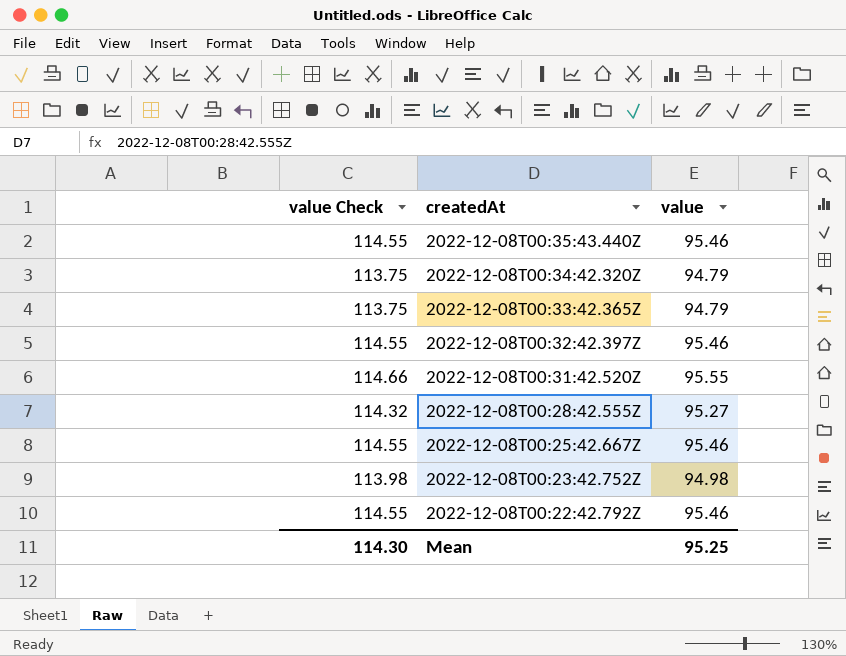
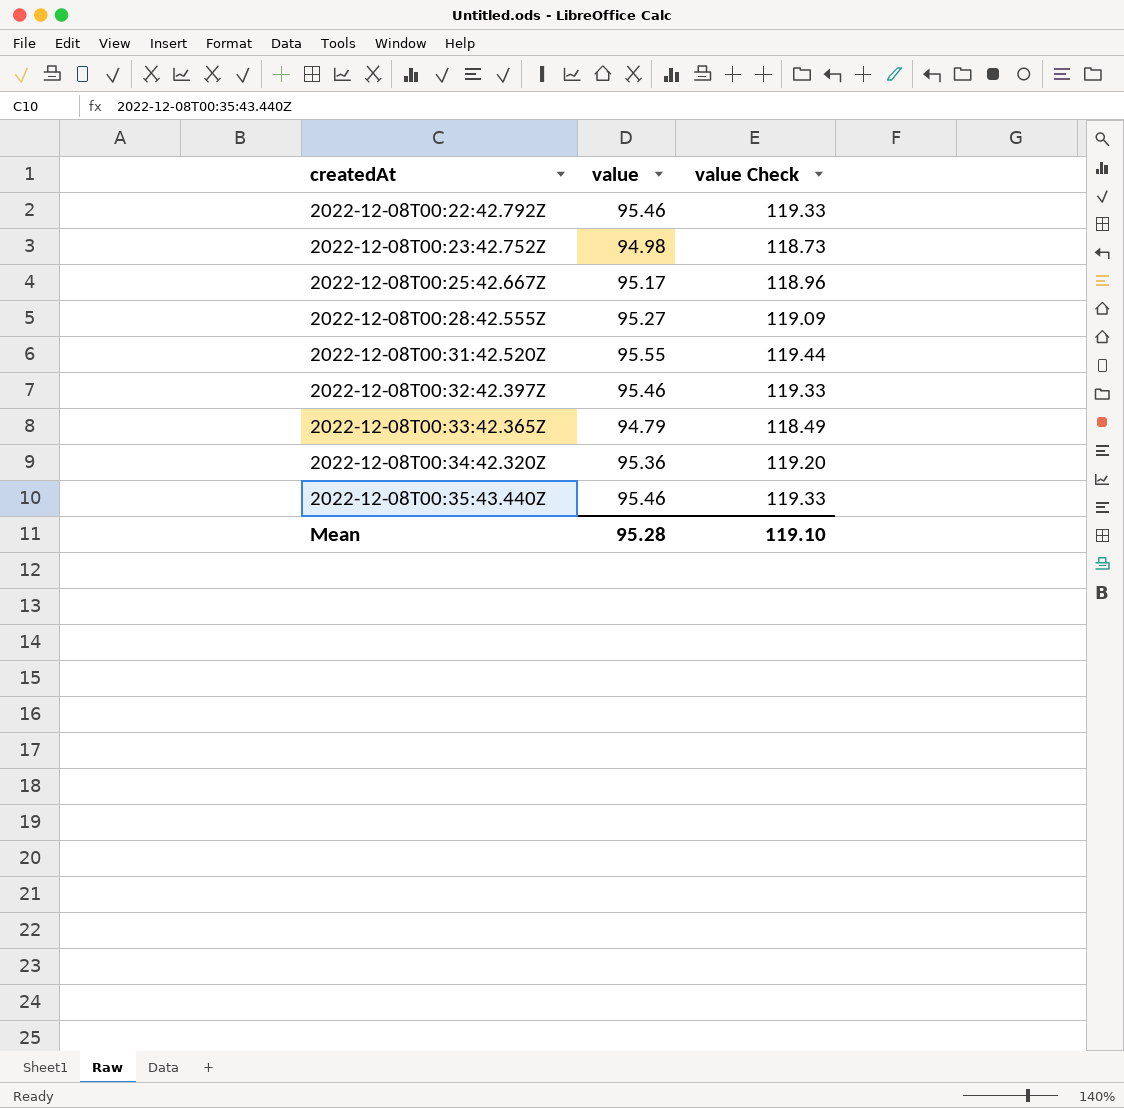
row order: createdAt descending -> createdAt ascending
column value Check | formula: [value] * 1.2 -> [value] * 1.25
column value Check | position: 1 -> 3
2022-12-08T00:25:42.667Z | value: 95.46 -> 95.17
2022-12-08T00:34:42.320Z | value: 94.79 -> 95.36
Mean | value: 95.25 -> 95.28
Mean | value Check: 114.30 -> 119.10

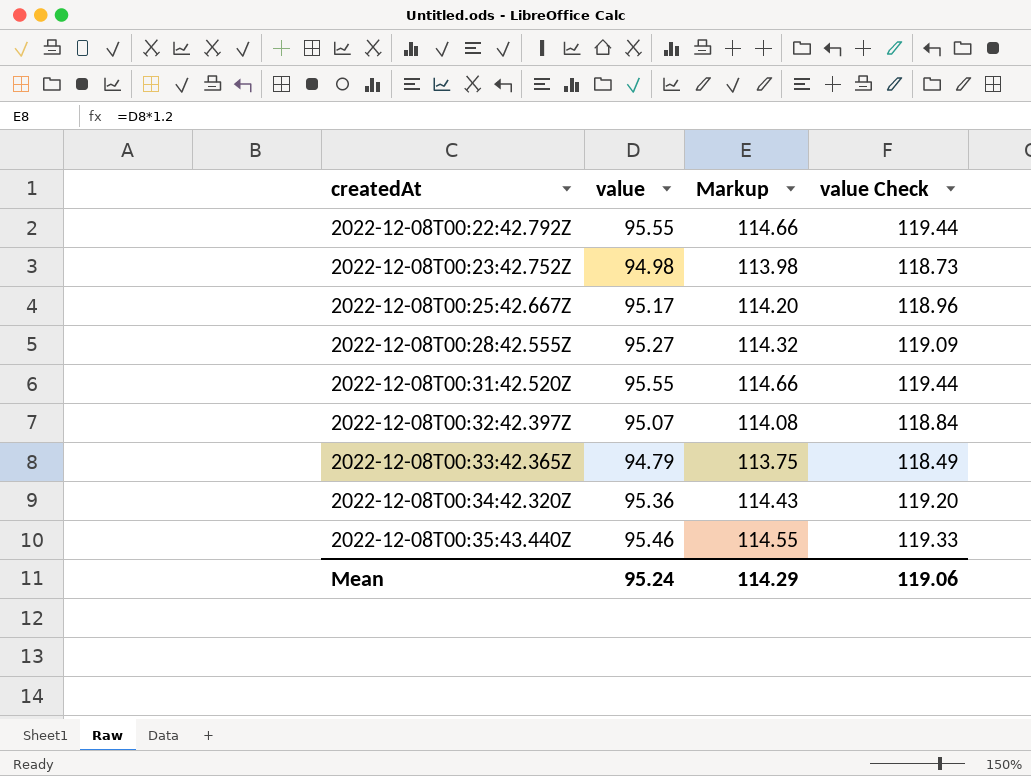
column Markup | formula: none -> [value] * 1.2
2022-12-08T00:22:42.792Z | value: 95.46 -> 95.55
2022-12-08T00:22:42.792Z | value Check: 119.33 -> 119.44
2022-12-08T00:32:42.397Z | value: 95.46 -> 95.07
2022-12-08T00:32:42.397Z | value Check: 119.33 -> 118.84
Mean | value: 95.28 -> 95.24
Mean | value Check: 119.10 -> 119.06

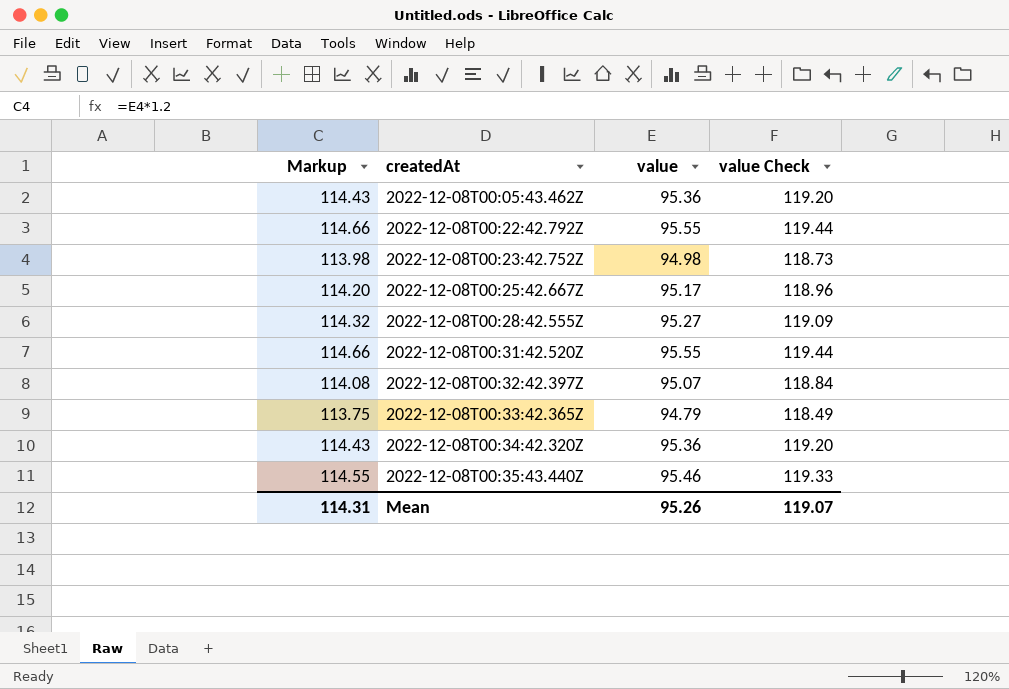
column Markup | position: 3 -> 1
row 2022-12-08T00:05:43.462Z: none -> 114.43 | 95.36 | 119.20
Mean | Markup: 114.29 -> 114.31
Mean | value: 95.24 -> 95.26
Mean | value Check: 119.06 -> 119.07

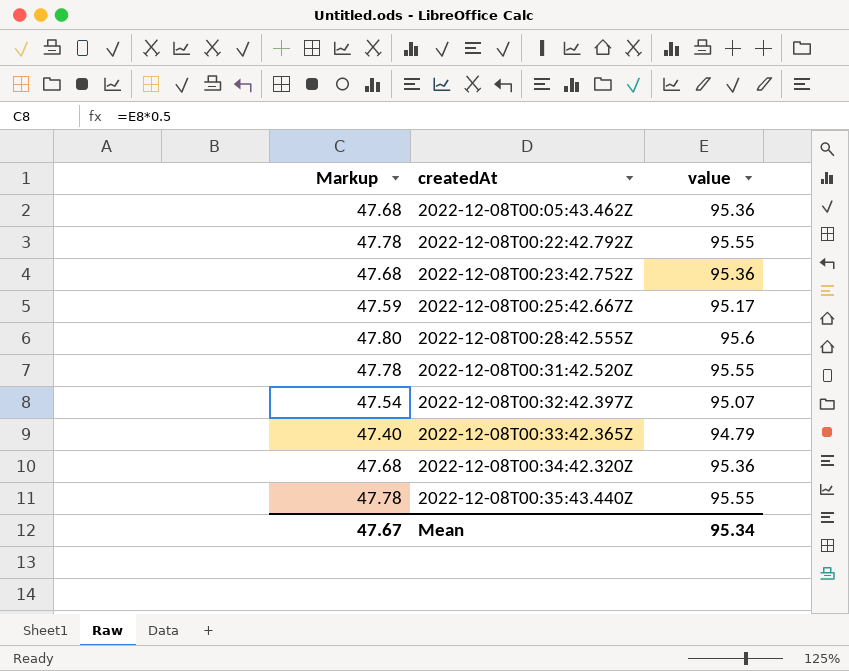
column value Check | formula: [value] * 1.25 -> none
column Markup | formula: [value] * 1.2 -> [value] * 0.5
2022-12-08T00:23:42.752Z | value: 94.98 -> 95.36
2022-12-08T00:28:42.555Z | value: 95.27 -> 95.6
2022-12-08T00:35:43.440Z | value: 95.46 -> 95.55
Mean | Markup: 114.31 -> 47.67
Mean | value: 95.26 -> 95.34

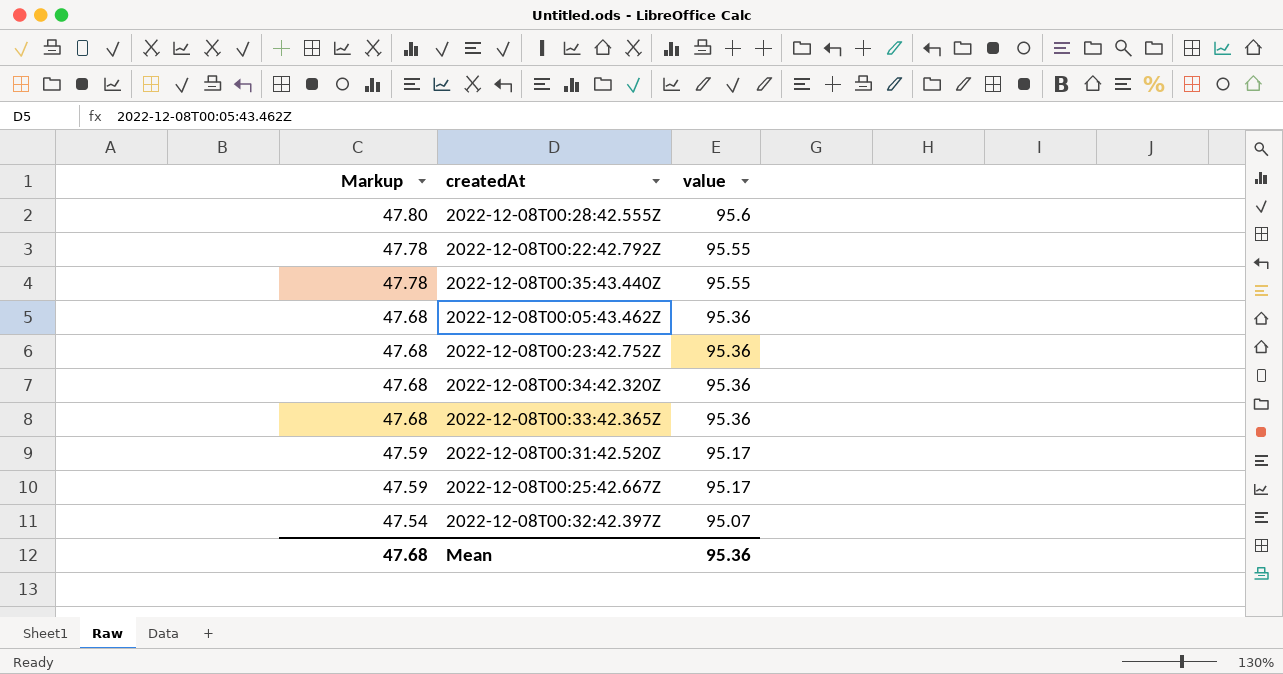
row order: createdAt ascending -> Markup descending
2022-12-08T00:33:42.365Z | Markup: 47.40 -> 47.68
2022-12-08T00:33:42.365Z | value: 94.79 -> 95.36
2022-12-08T00:31:42.520Z | Markup: 47.78 -> 47.59
2022-12-08T00:31:42.520Z | value: 95.55 -> 95.17
Mean | Markup: 47.67 -> 47.68
Mean | value: 95.34 -> 95.36

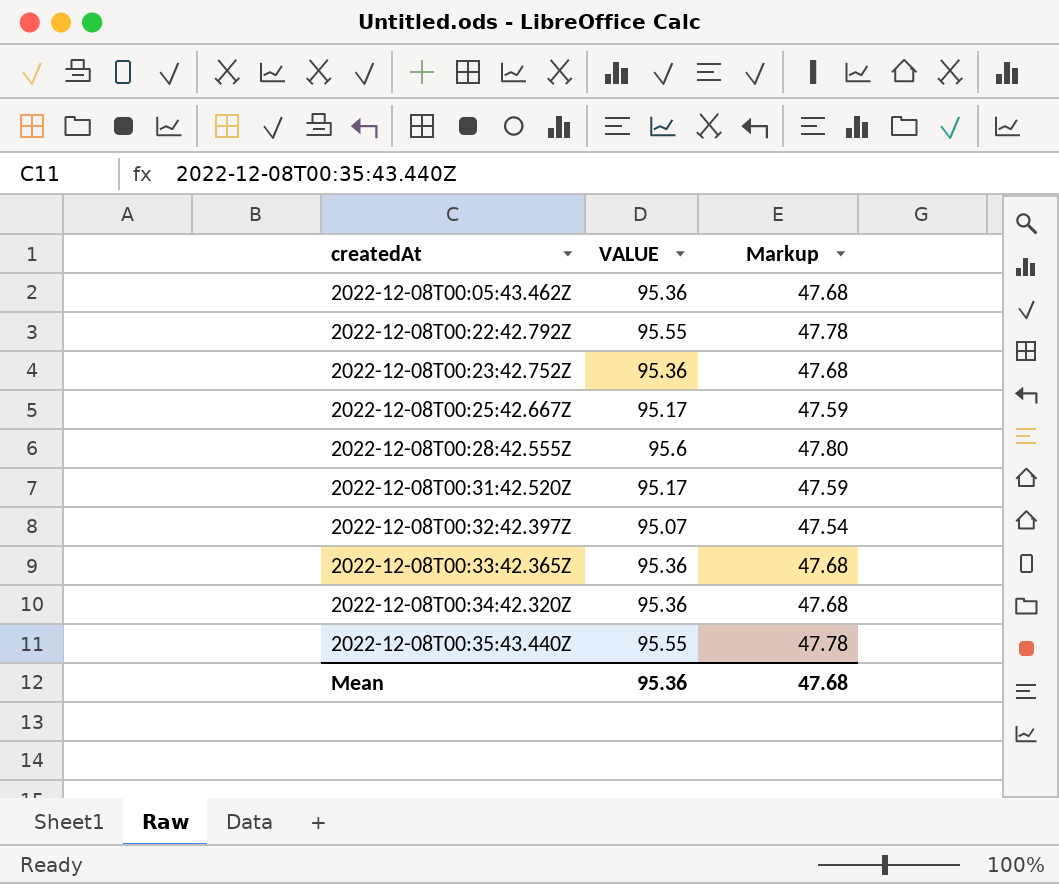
row order: Markup descending -> createdAt ascending
column name: value -> VALUE
column Markup | position: 1 -> 3

